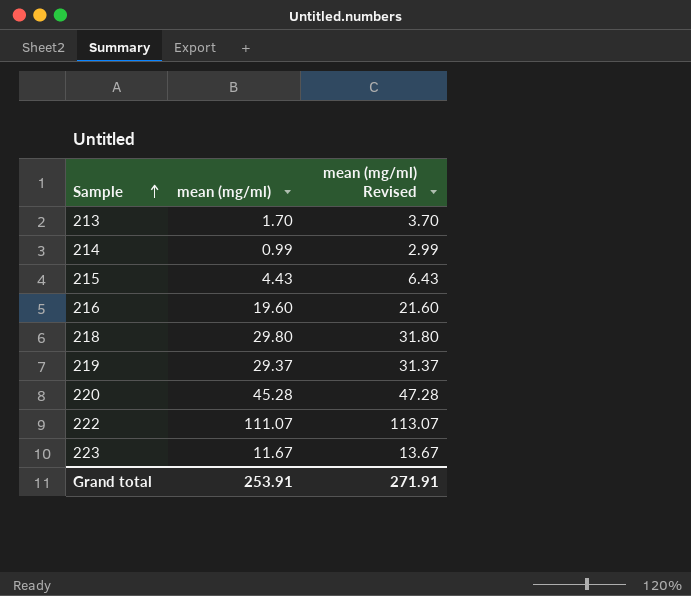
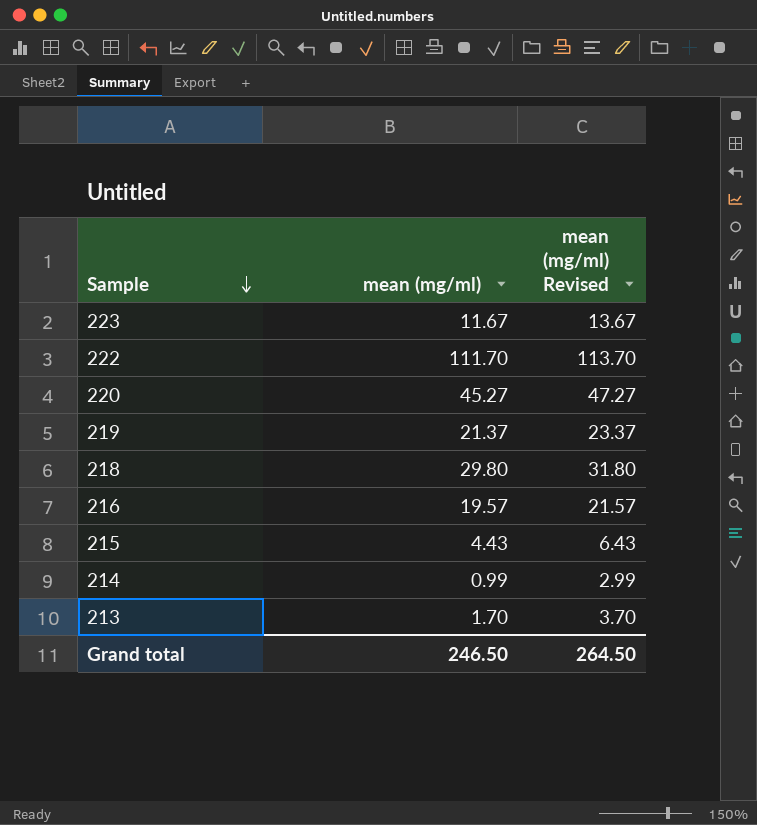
row order: Sample ascending -> Sample descending
222 | mean (mg/ml): 111.07 -> 111.70
222 | mean (mg/ml) Revised: 113.07 -> 113.70
220 | mean (mg/ml): 45.28 -> 45.27
220 | mean (mg/ml) Revised: 47.28 -> 47.27
219 | mean (mg/ml): 29.37 -> 21.37
219 | mean (mg/ml) Revised: 31.37 -> 23.37
216 | mean (mg/ml): 19.60 -> 19.57
216 | mean (mg/ml) Revised: 21.60 -> 21.57
Grand total | mean (mg/ml): 253.91 -> 246.50
Grand total | mean (mg/ml) Revised: 271.91 -> 264.50

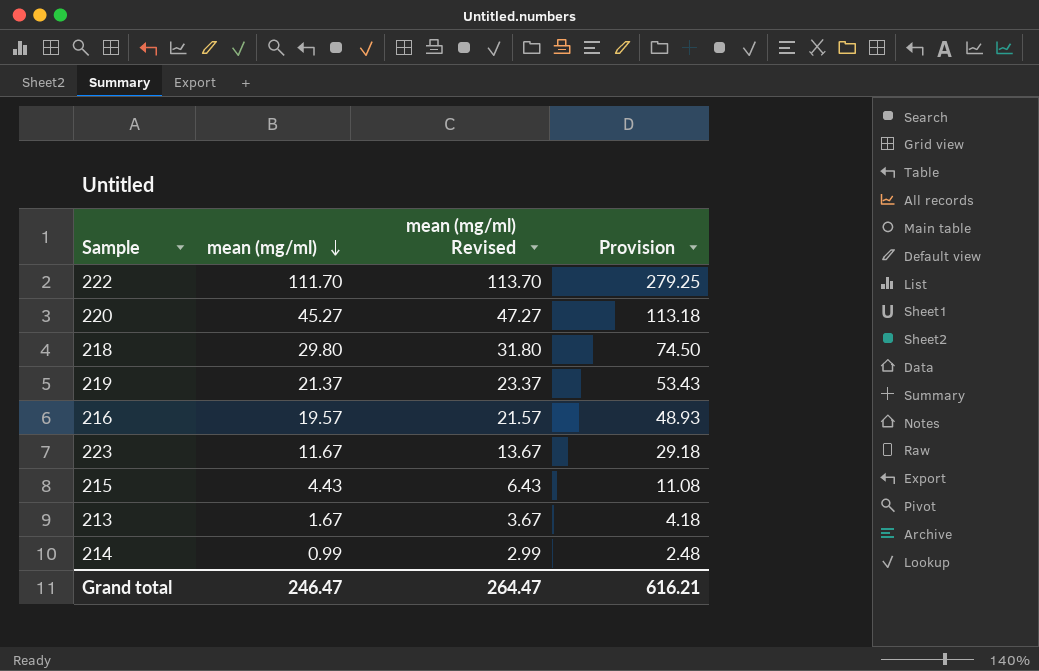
row order: Sample descending -> mean (mg/ml) descending
column Provision | formula: none -> [mean (mg/ml)] * 2.5
213 | mean (mg/ml): 1.70 -> 1.67
213 | mean (mg/ml) Revised: 3.70 -> 3.67
Grand total | mean (mg/ml): 246.50 -> 246.47
Grand total | mean (mg/ml) Revised: 264.50 -> 264.47

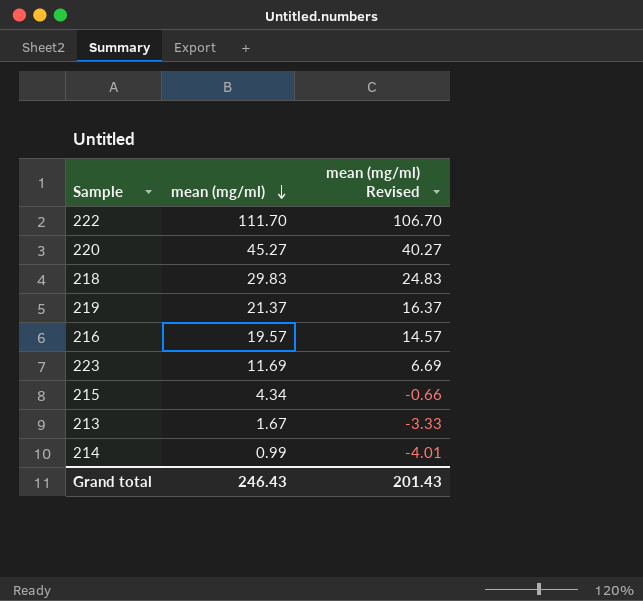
column Provision | formula: [mean (mg/ml)] * 2.5 -> none
column mean (mg/ml) Revised | formula: [mean (mg/ml)] + 2 -> [mean (mg/ml)] - 5
218 | mean (mg/ml): 29.80 -> 29.83
223 | mean (mg/ml): 11.67 -> 11.69
215 | mean (mg/ml): 4.43 -> 4.34
Grand total | mean (mg/ml): 246.47 -> 246.43
Grand total | mean (mg/ml) Revised: 264.47 -> 201.43

